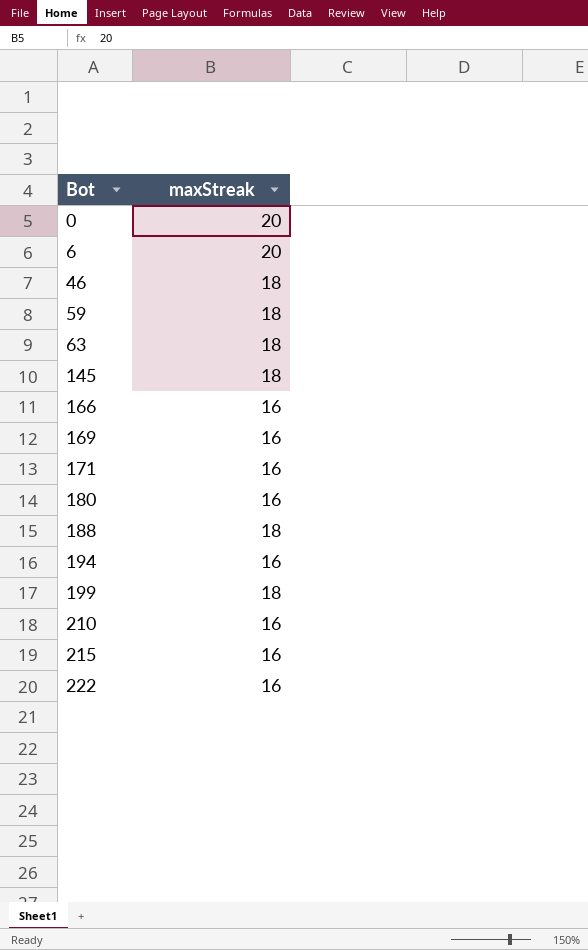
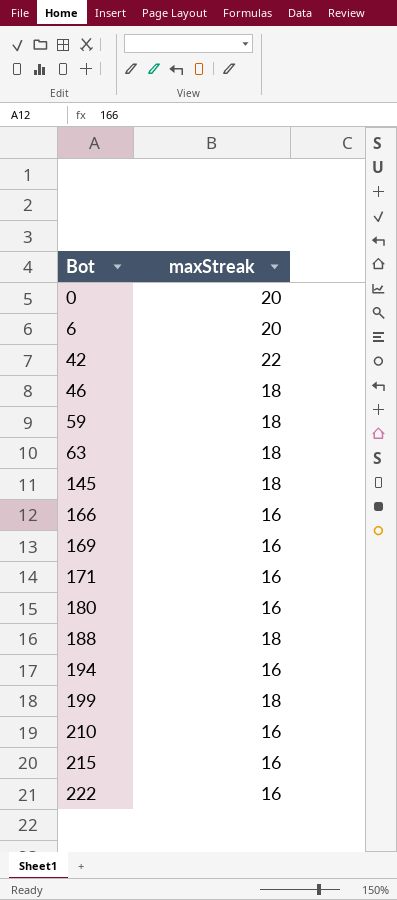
row 42: none -> 22

